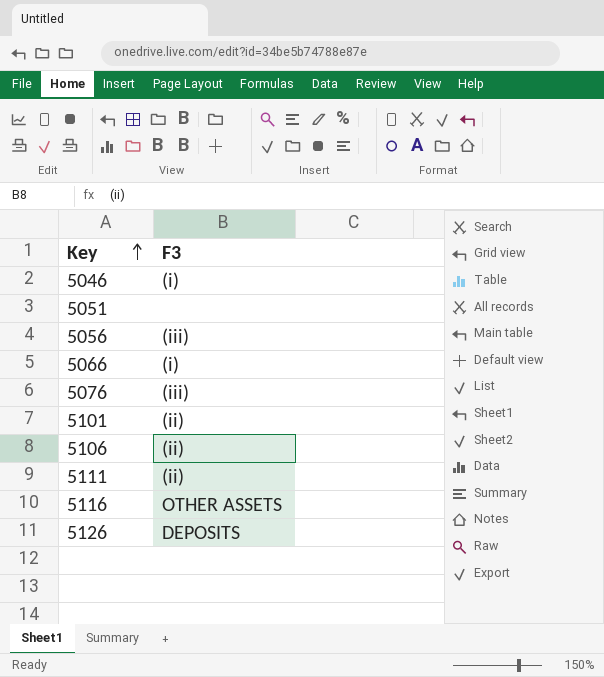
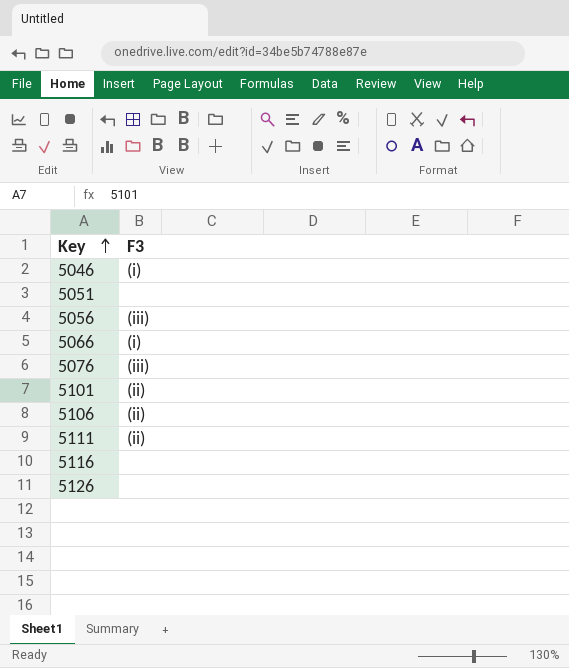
5116 | F3: OTHER ASSETS -> none
5126 | F3: DEPOSITS -> none

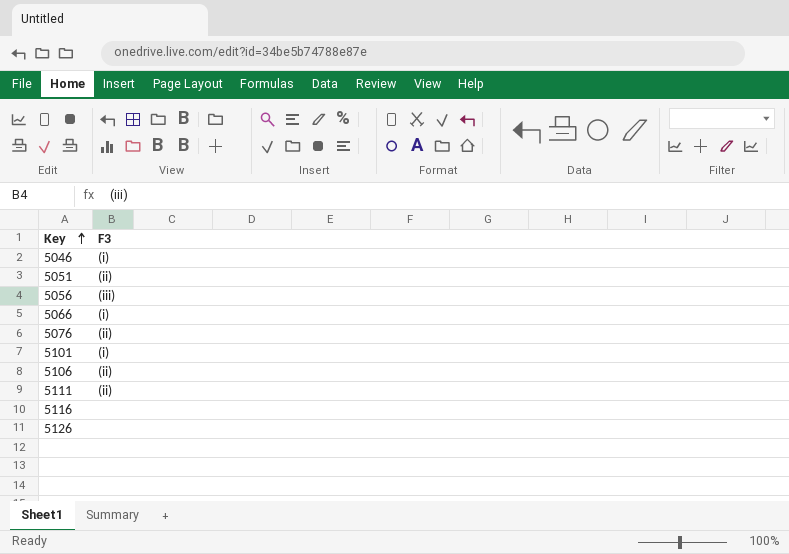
5051 | F3: none -> (ii)
5076 | F3: (iii) -> (ii)
5101 | F3: (ii) -> (i)

